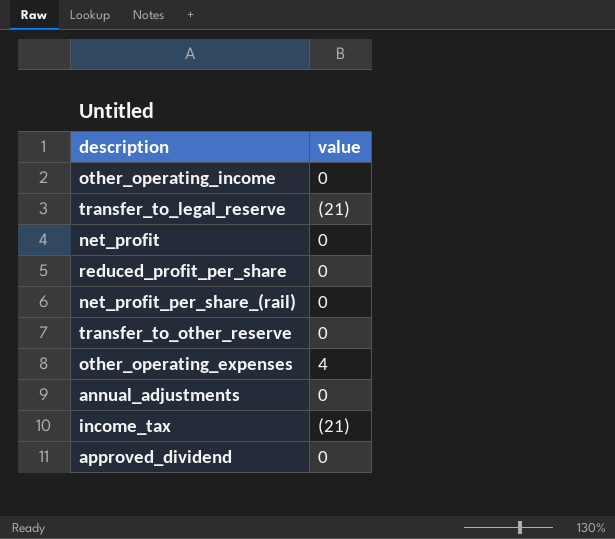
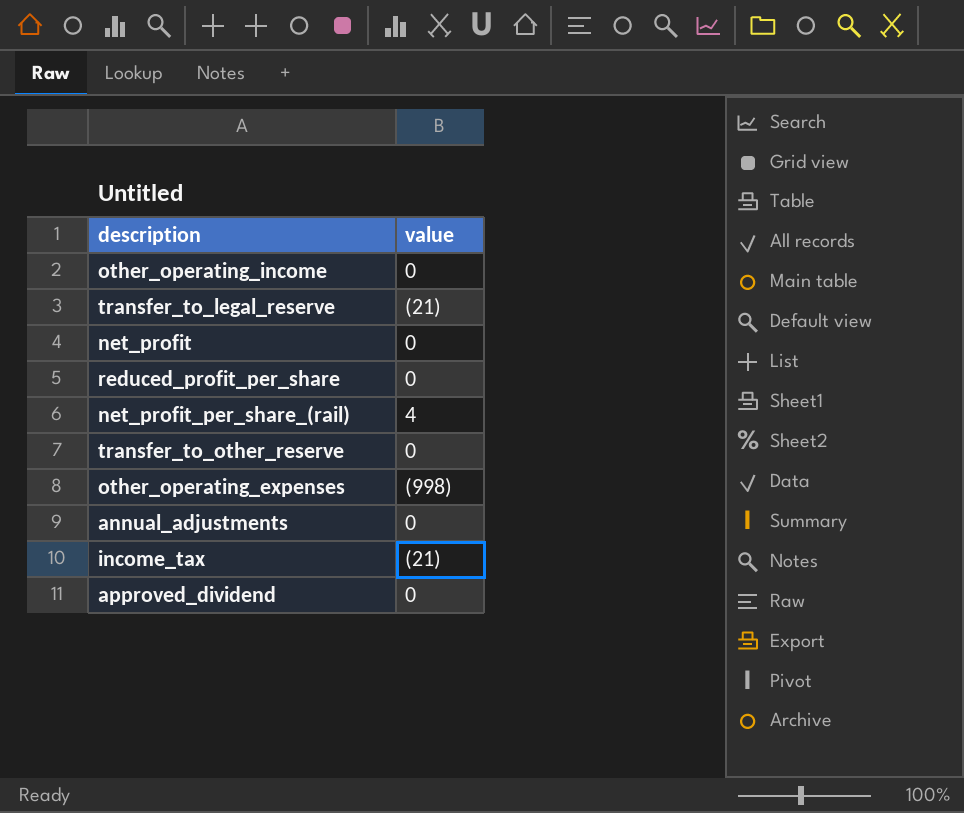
net_profit_per_share_(rail) | value: 0 -> 4
other_operating_expenses | value: 4 -> (998)

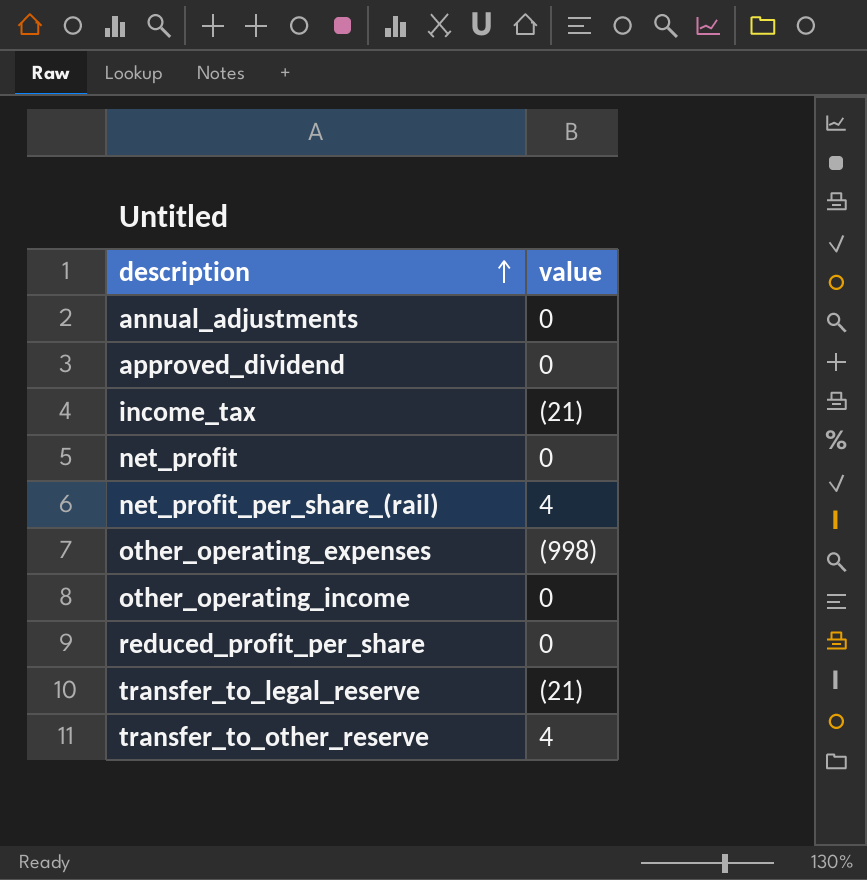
row order: none -> description ascending
transfer_to_other_reserve | value: 0 -> 4

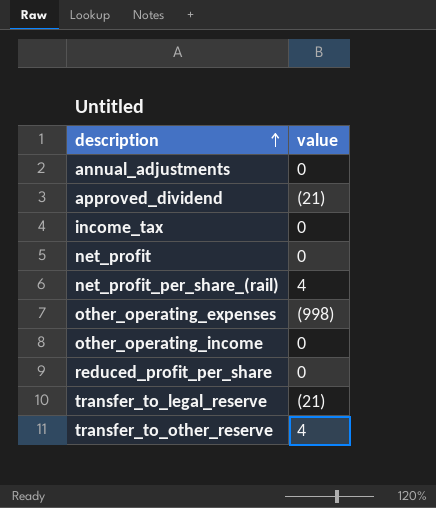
approved_dividend | value: 0 -> (21)
income_tax | value: (21) -> 0

